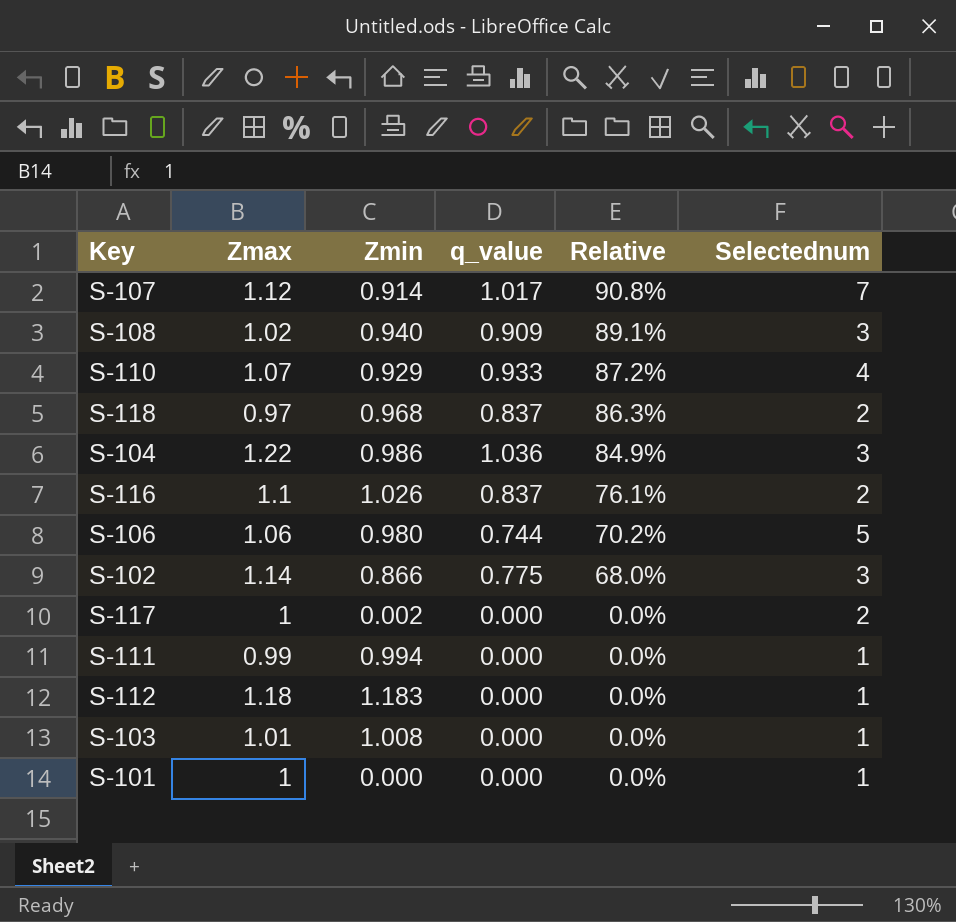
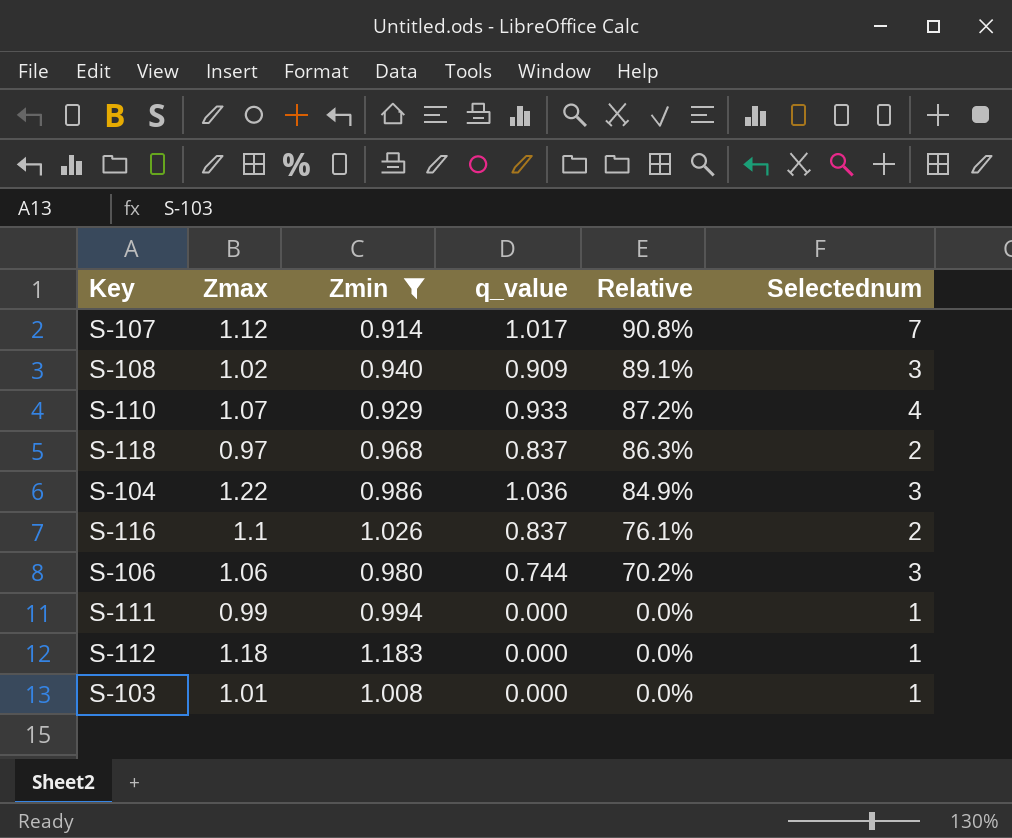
filter: none -> Zmin >= 0.914
S-106 | Selectednum: 5 -> 3

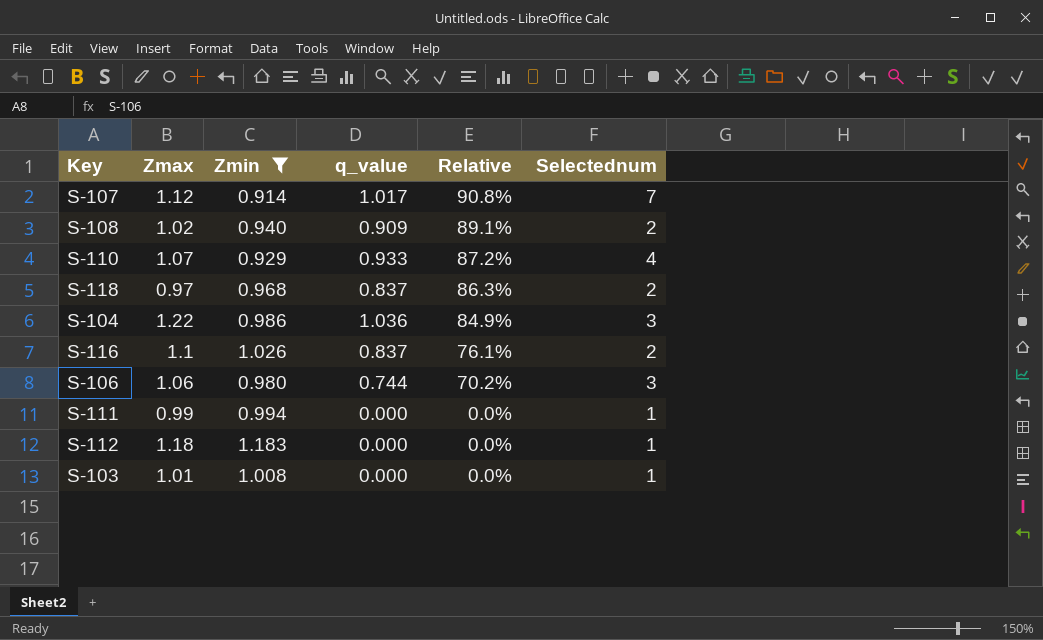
S-108 | Selectednum: 3 -> 2

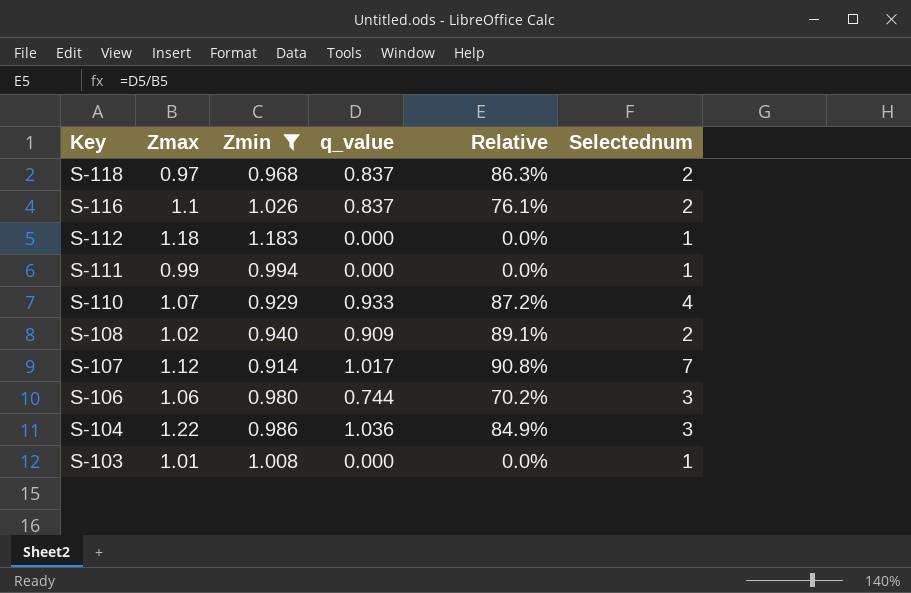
row order: Relative descending -> Key descending

